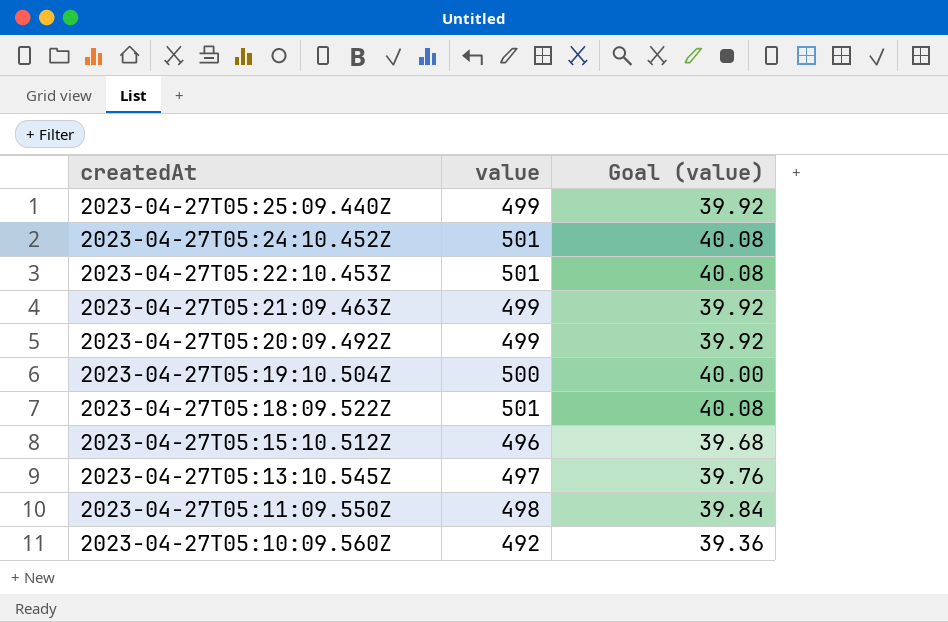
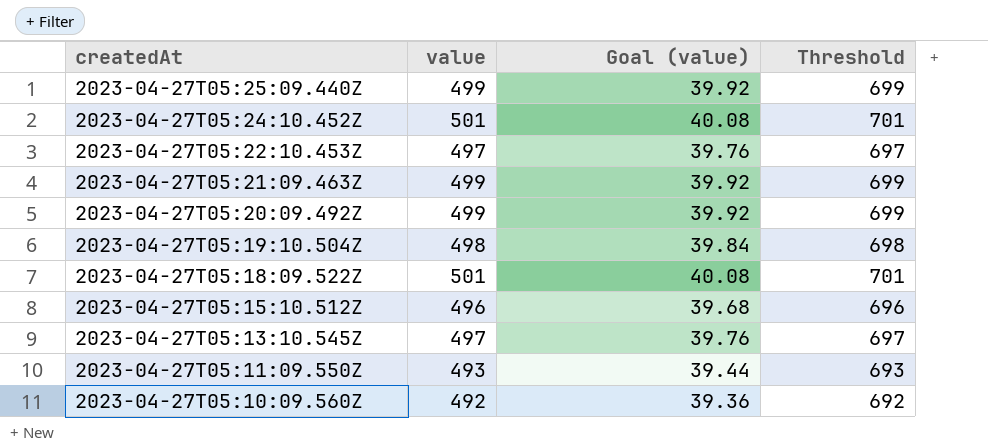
column Threshold | formula: none -> [value] + 200
2023-04-27T05:22:10.453Z | value: 501 -> 497
2023-04-27T05:22:10.453Z | Goal (value): 40.08 -> 39.76
2023-04-27T05:19:10.504Z | value: 500 -> 498
2023-04-27T05:19:10.504Z | Goal (value): 40.00 -> 39.84
2023-04-27T05:11:09.550Z | value: 498 -> 493
2023-04-27T05:11:09.550Z | Goal (value): 39.84 -> 39.44

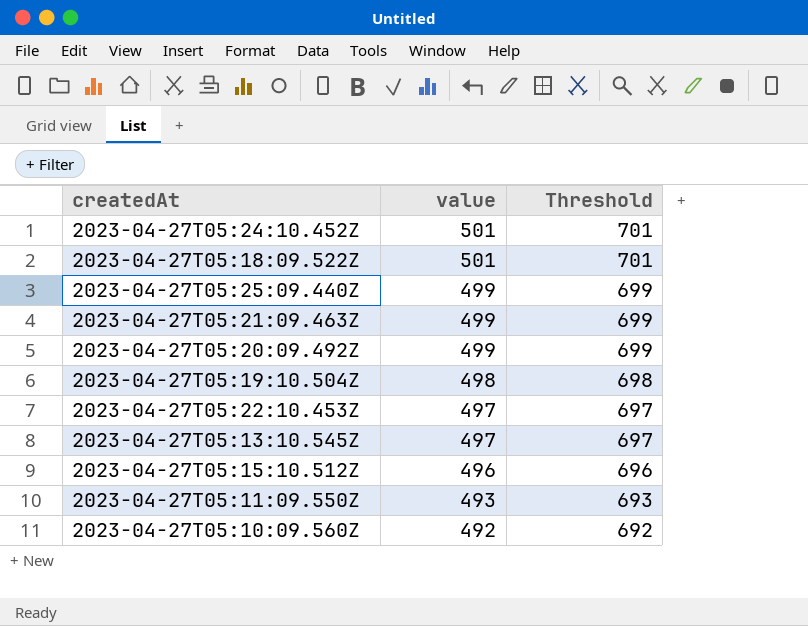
row order: createdAt descending -> value descending
column Goal (value) | formula: [value] * 0.08 -> none

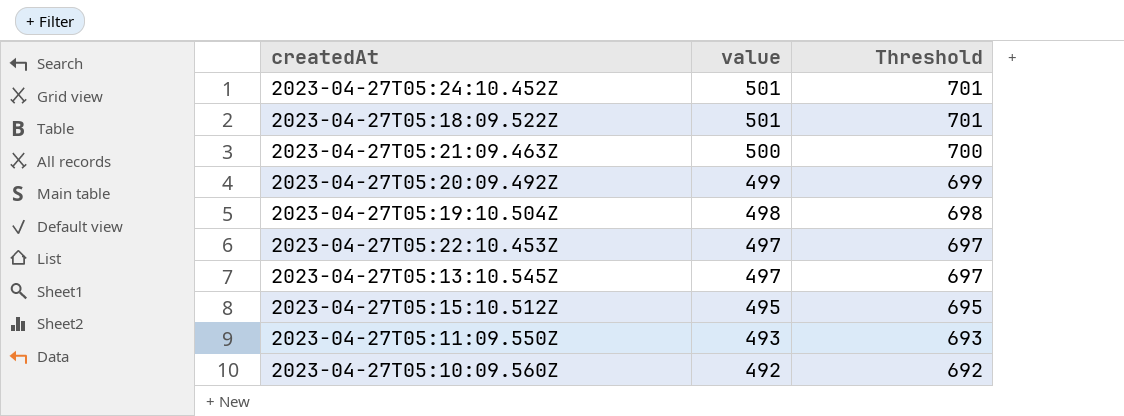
row 2023-04-27T05:25:09.440Z: 499 | 699 -> none
2023-04-27T05:21:09.463Z | value: 499 -> 500
2023-04-27T05:21:09.463Z | Threshold: 699 -> 700
2023-04-27T05:15:10.512Z | value: 496 -> 495
2023-04-27T05:15:10.512Z | Threshold: 696 -> 695

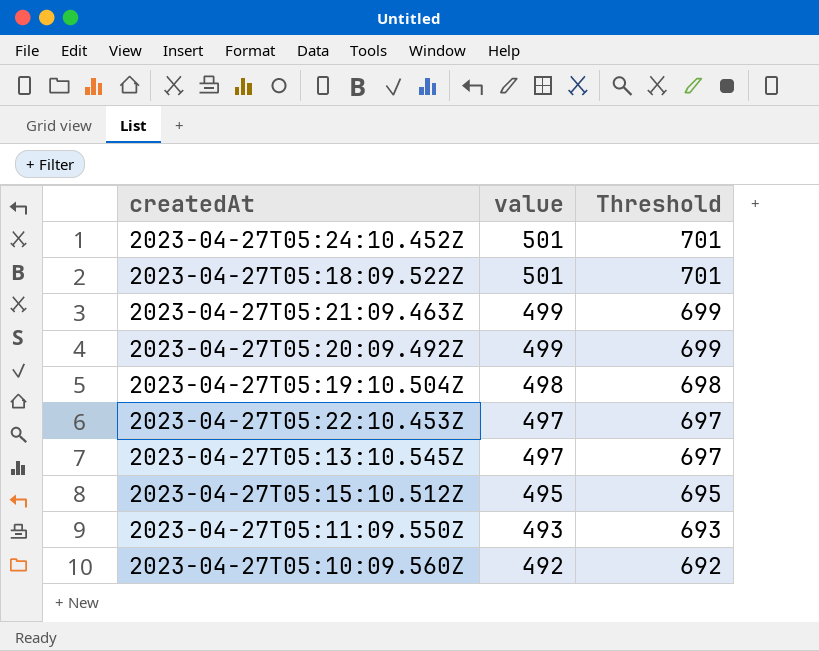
2023-04-27T05:21:09.463Z | value: 500 -> 499
2023-04-27T05:21:09.463Z | Threshold: 700 -> 699

